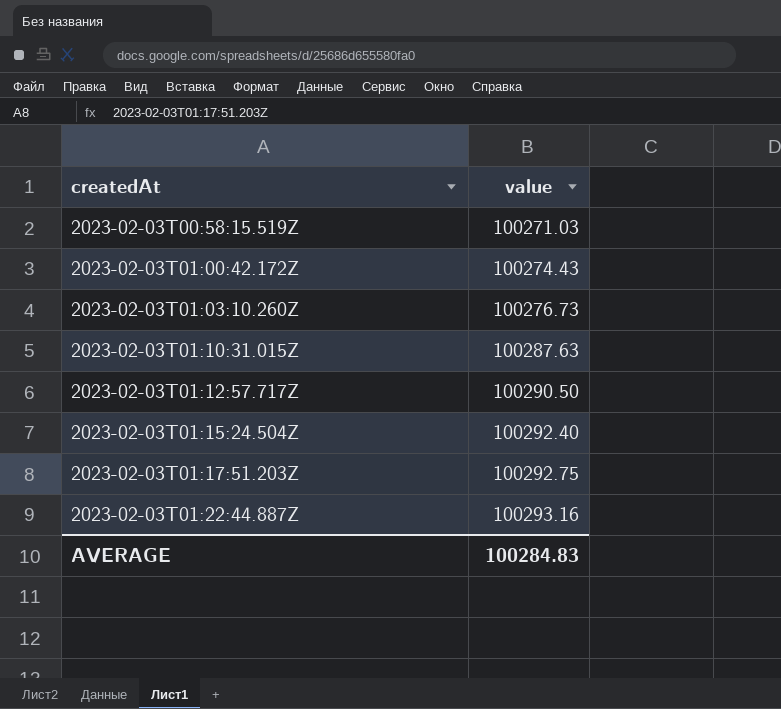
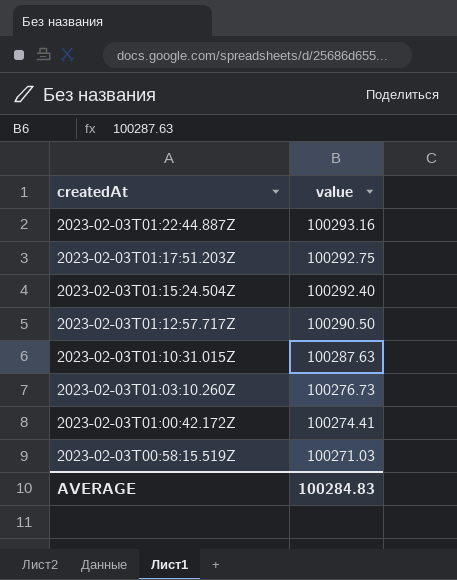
row order: createdAt ascending -> createdAt descending
2023-02-03T01:00:42.172Z | value: 100274.43 -> 100274.41

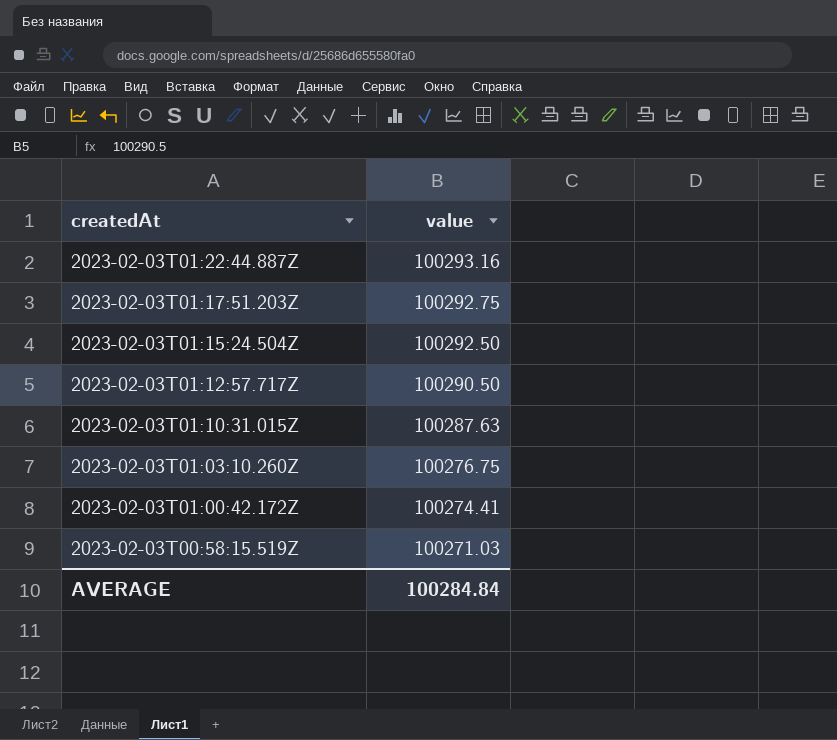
2023-02-03T01:15:24.504Z | value: 100292.40 -> 100292.50
2023-02-03T01:03:10.260Z | value: 100276.73 -> 100276.75
AVERAGE | value: 100284.83 -> 100284.84

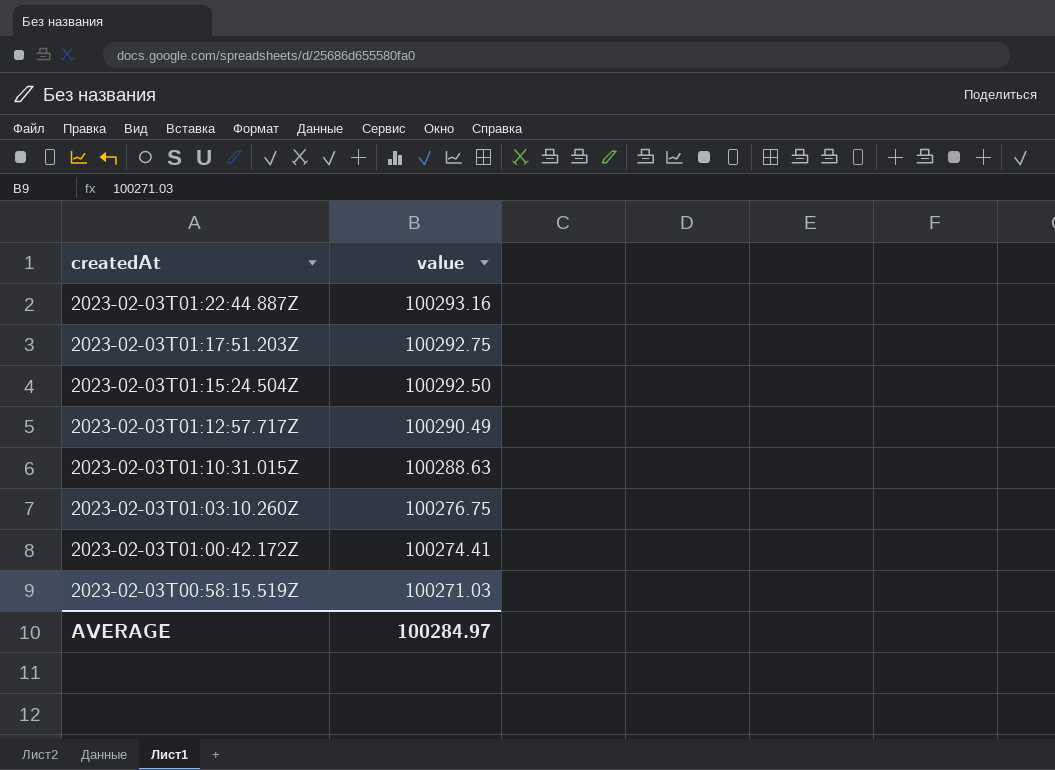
2023-02-03T01:12:57.717Z | value: 100290.50 -> 100290.49
2023-02-03T01:10:31.015Z | value: 100287.63 -> 100288.63
AVERAGE | value: 100284.84 -> 100284.97

